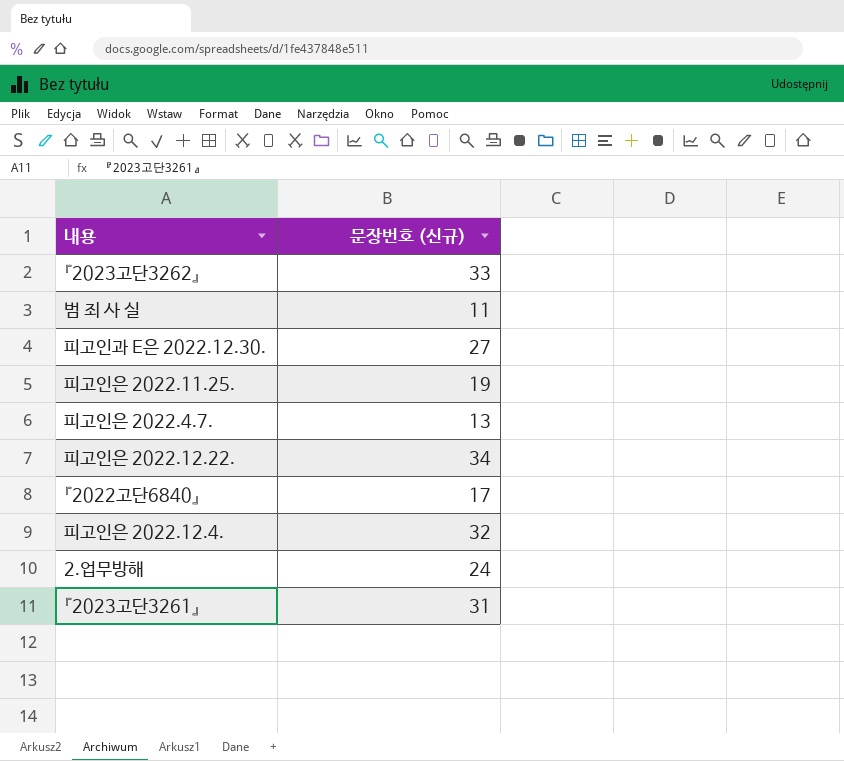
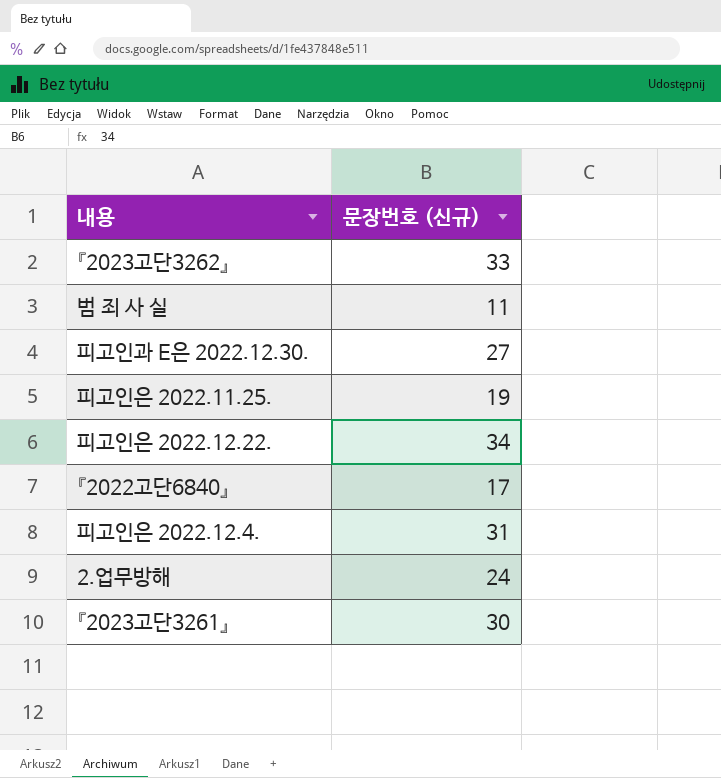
row 피고인은 2022.4.7.: 13 -> none
피고인은 2022.12.4. | 문장번호 (신규): 32 -> 31
『2023고단3261』 | 문장번호 (신규): 31 -> 30

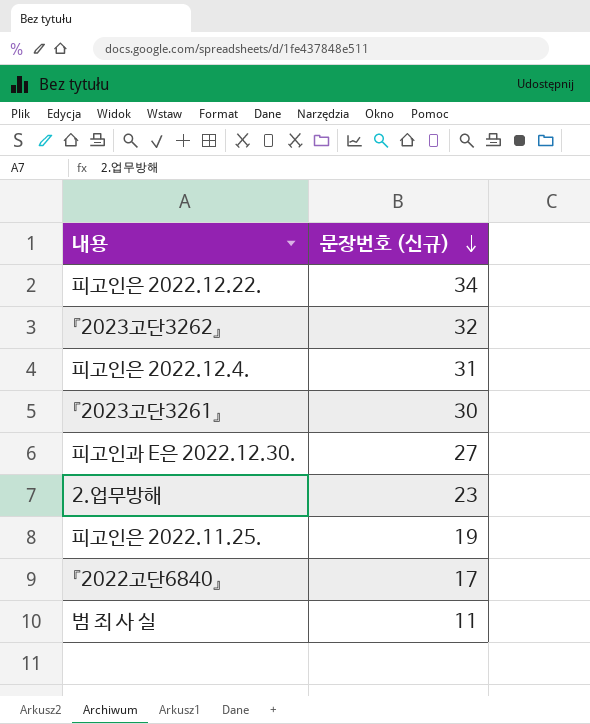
row order: none -> 문장번호 (신규) descending
『2023고단3262』 | 문장번호 (신규): 33 -> 32
2.업무방해 | 문장번호 (신규): 24 -> 23

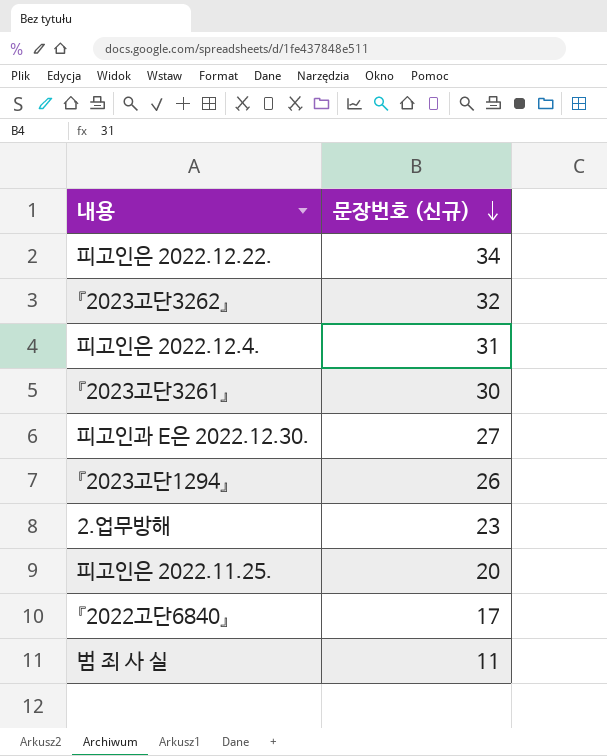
row 『2023고단1294』: none -> 26
피고인은 2022.11.25. | 문장번호 (신규): 19 -> 20

